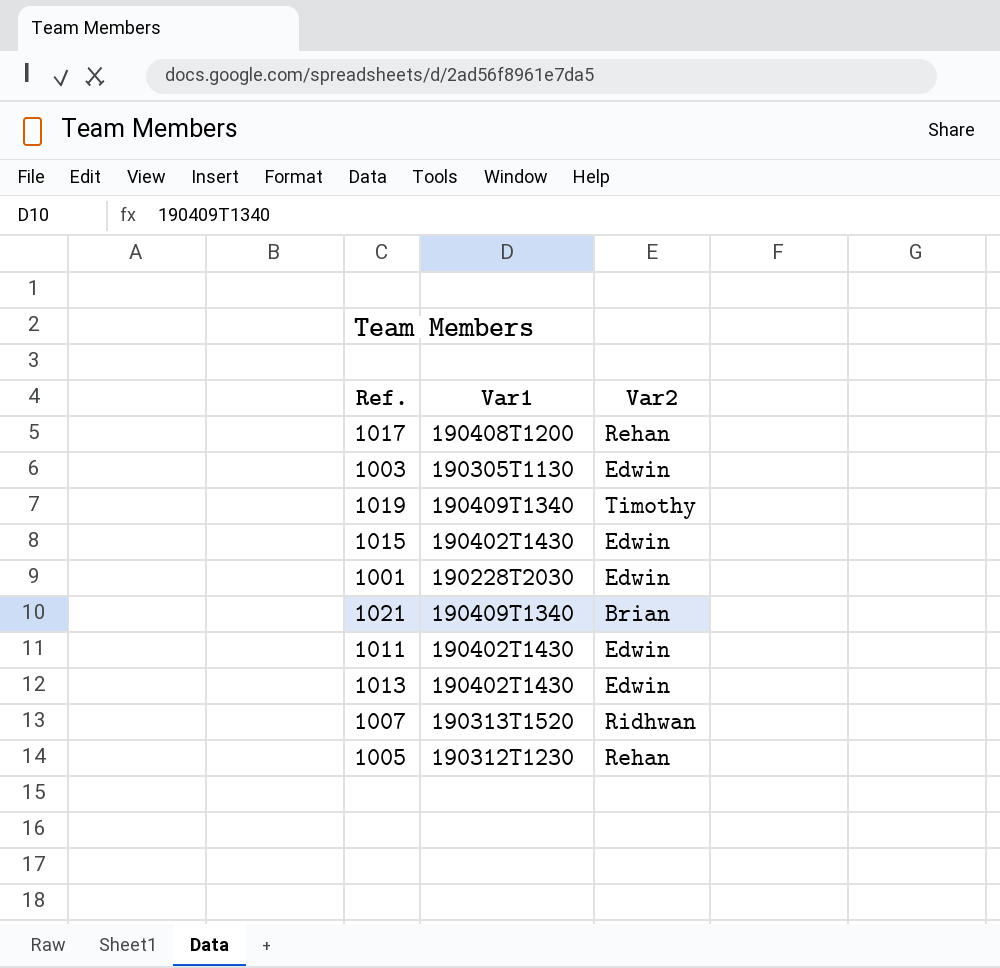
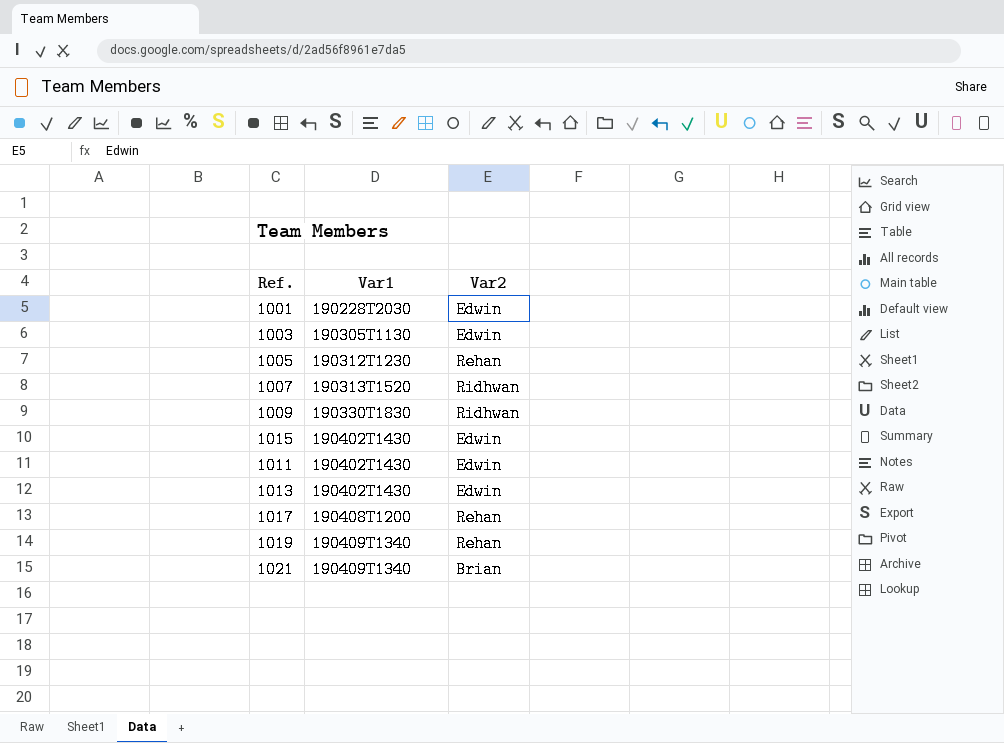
row order: none -> Var1 ascending
row 1009: none -> 190330T1830 | Ridhwan
1019 | Var2: Timothy -> Rehan

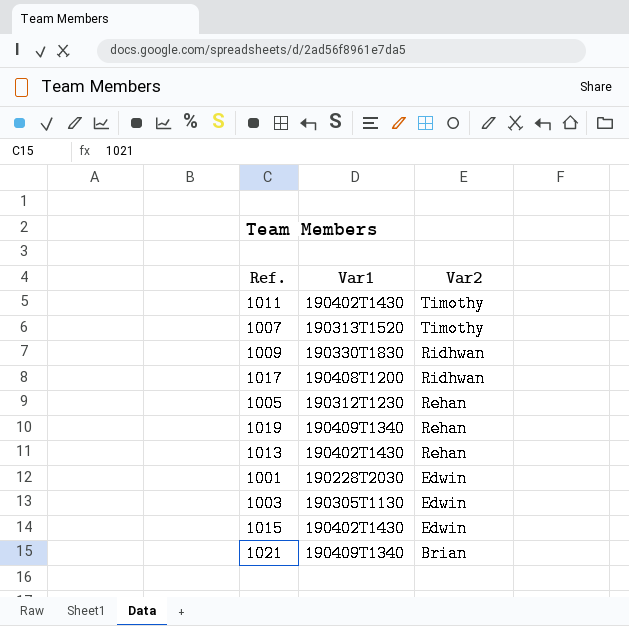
row order: Var1 ascending -> Var2 descending
1011 | Var2: Edwin -> Timothy
1007 | Var2: Ridhwan -> Timothy
1017 | Var2: Rehan -> Ridhwan
1013 | Var2: Edwin -> Rehan

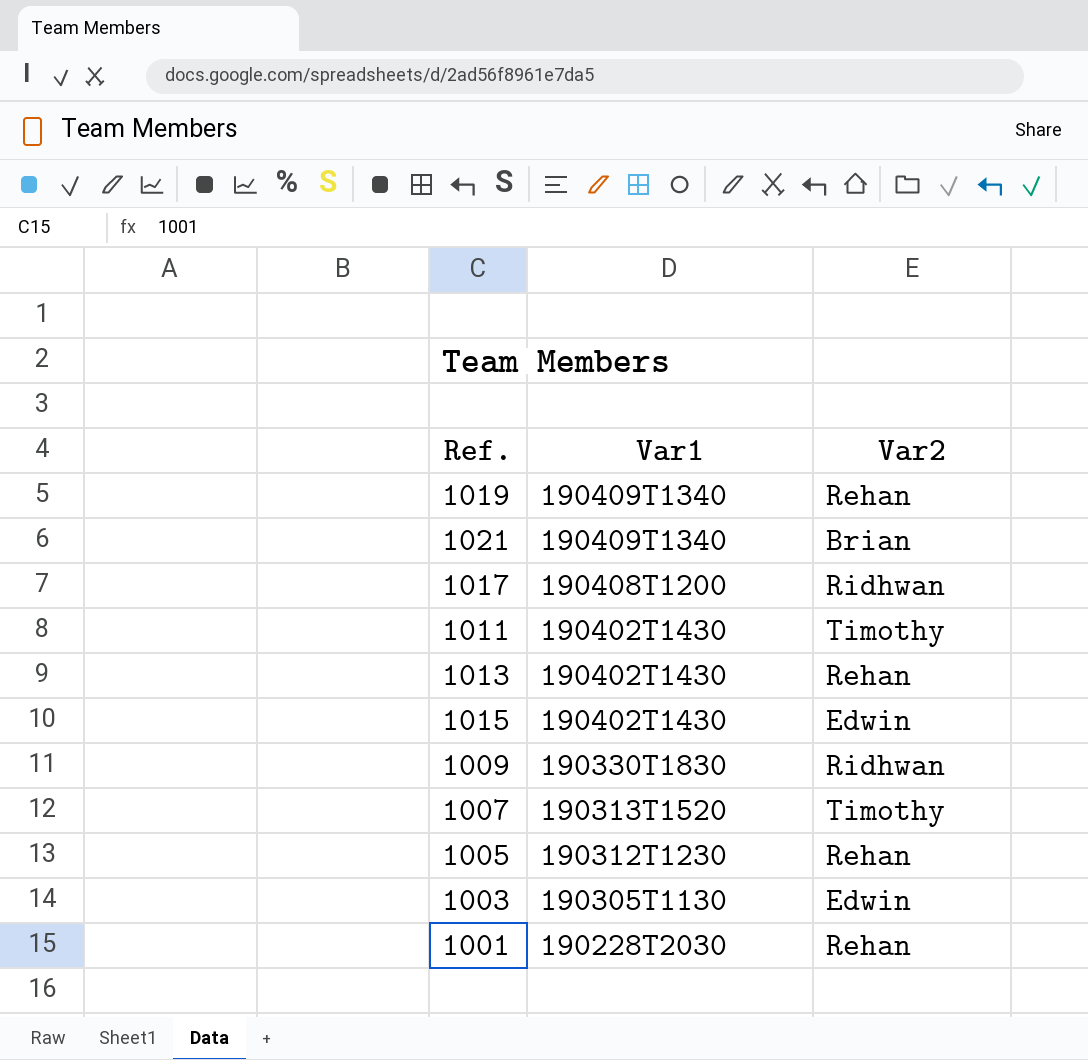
row order: Var2 descending -> Var1 descending
1001 | Var2: Edwin -> Rehan

